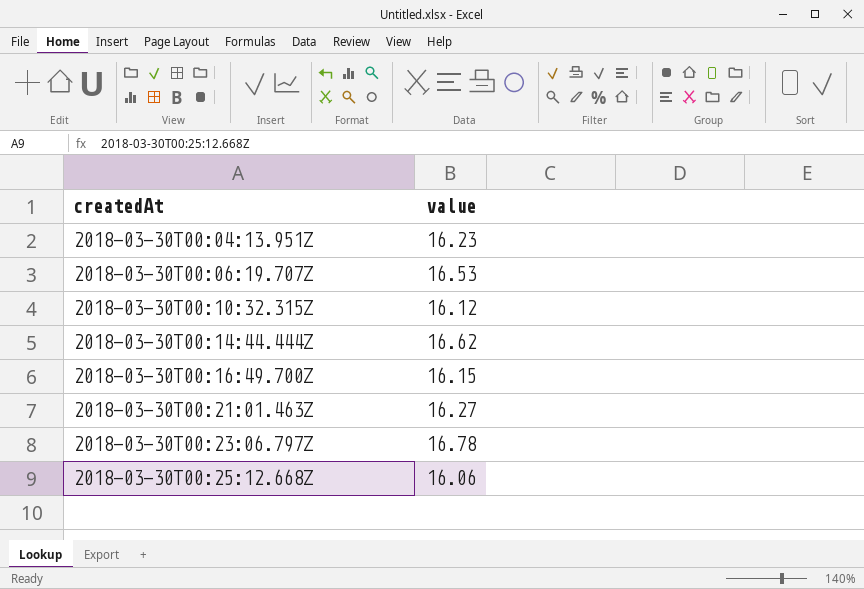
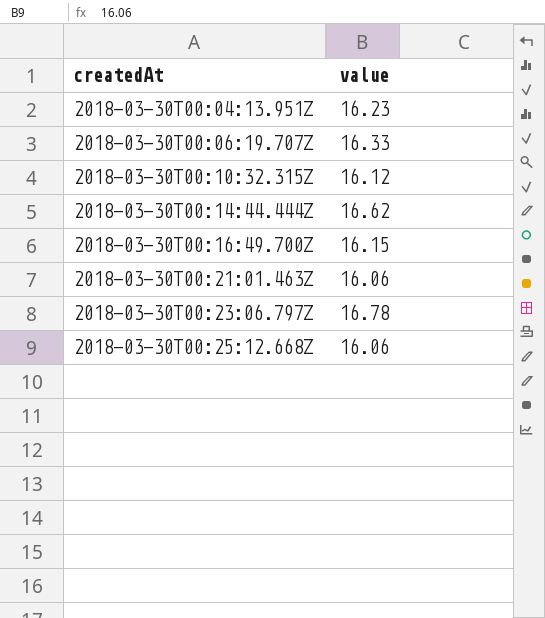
2018-03-30T00:06:19.707Z | value: 16.53 -> 16.33
2018-03-30T00:21:01.463Z | value: 16.27 -> 16.06

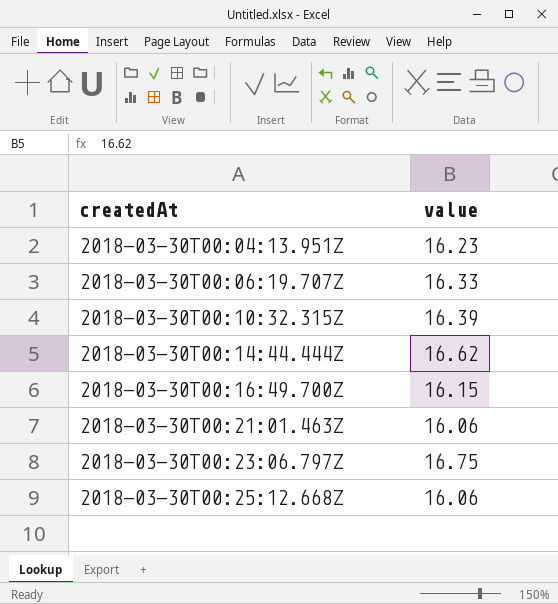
2018-03-30T00:10:32.315Z | value: 16.12 -> 16.39
2018-03-30T00:23:06.797Z | value: 16.78 -> 16.75

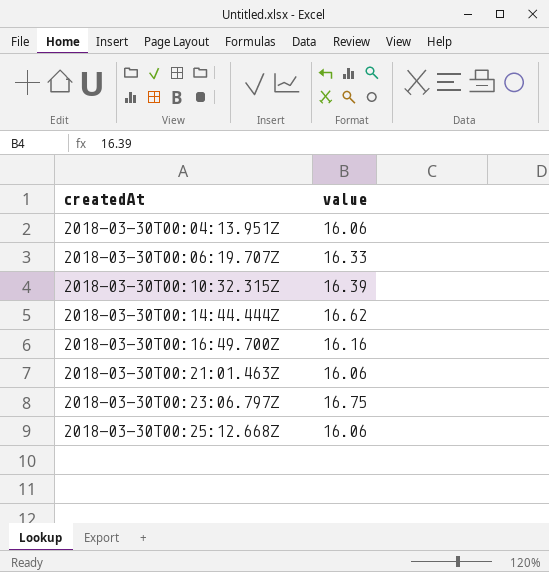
2018-03-30T00:04:13.951Z | value: 16.23 -> 16.06
2018-03-30T00:16:49.700Z | value: 16.15 -> 16.16

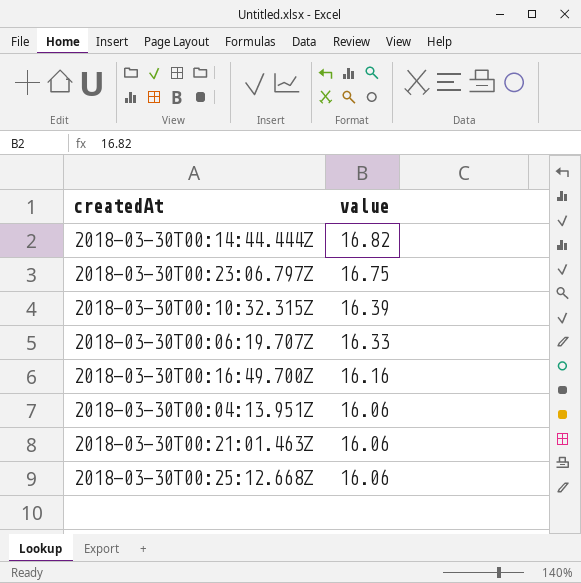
row order: createdAt ascending -> value descending
2018-03-30T00:14:44.444Z | value: 16.62 -> 16.82

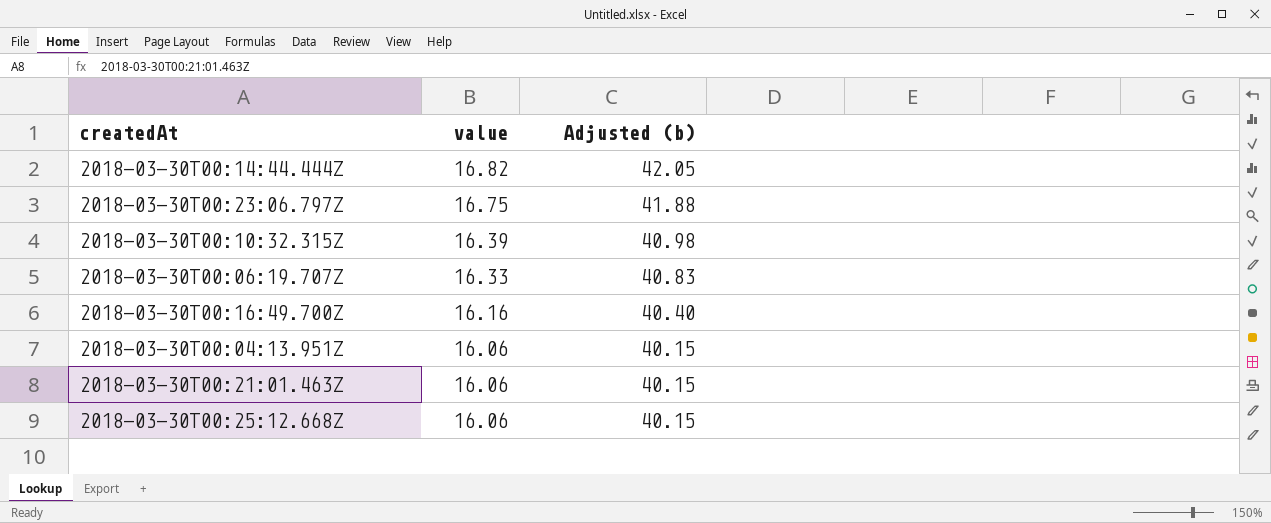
column Adjusted (b) | formula: none -> [value] * 2.5

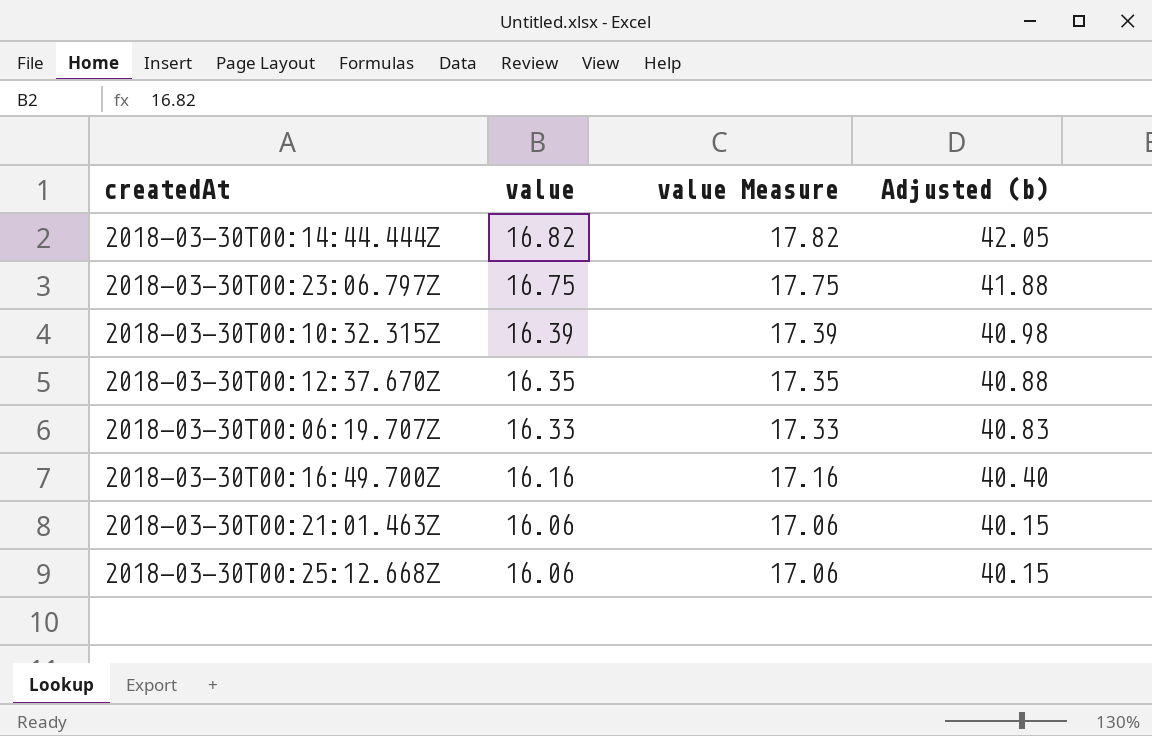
column value Measure | formula: none -> [value] + 1
row 2018-03-30T00:04:13.951Z: 16.06 | 40.15 -> none
row 2018-03-30T00:12:37.670Z: none -> 16.35 | 17.35 | 40.88

